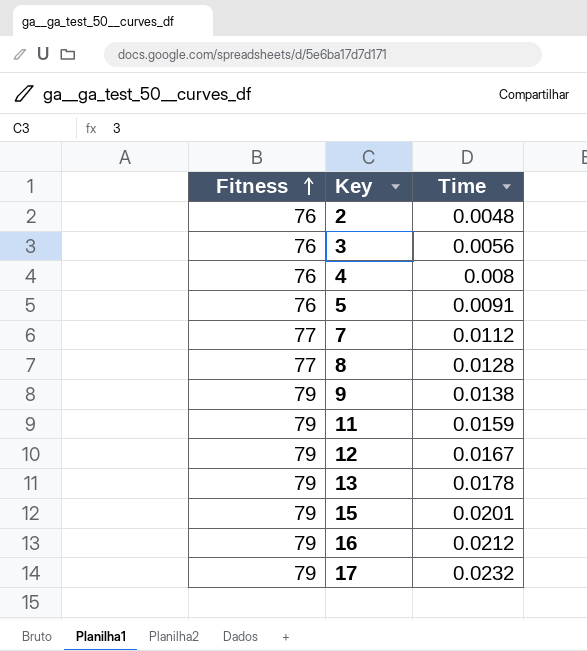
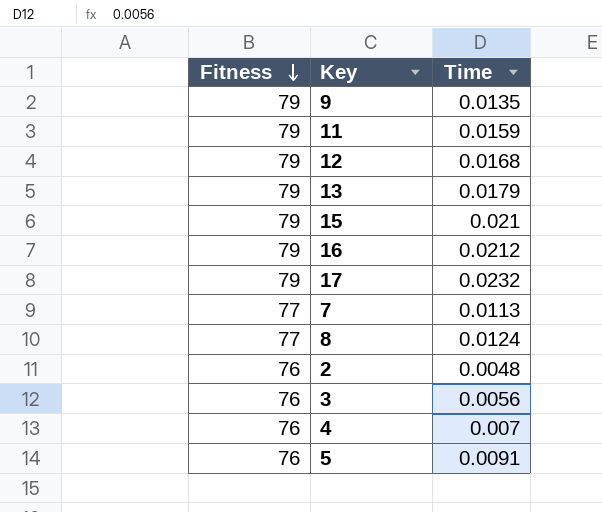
row order: Fitness ascending -> Fitness descending
9 | Time: 0.0138 -> 0.0135
12 | Time: 0.0167 -> 0.0168
13 | Time: 0.0178 -> 0.0179
15 | Time: 0.0201 -> 0.021
7 | Time: 0.0112 -> 0.0113
8 | Time: 0.0128 -> 0.0124
4 | Time: 0.008 -> 0.007

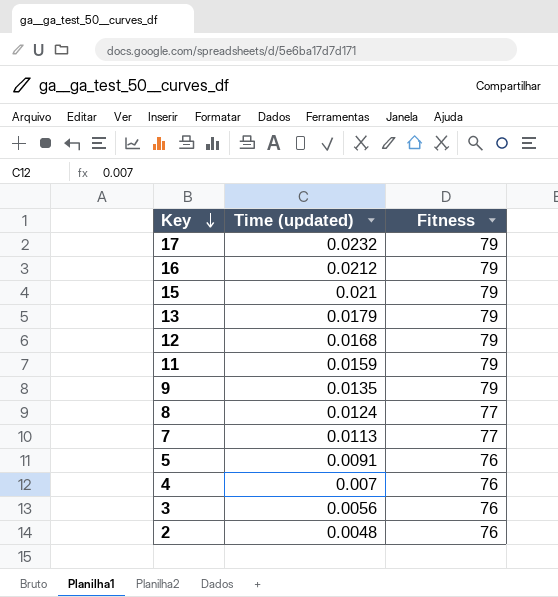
row order: Fitness descending -> Key descending
column name: Time -> Time (updated)
column Fitness | position: 1 -> 3

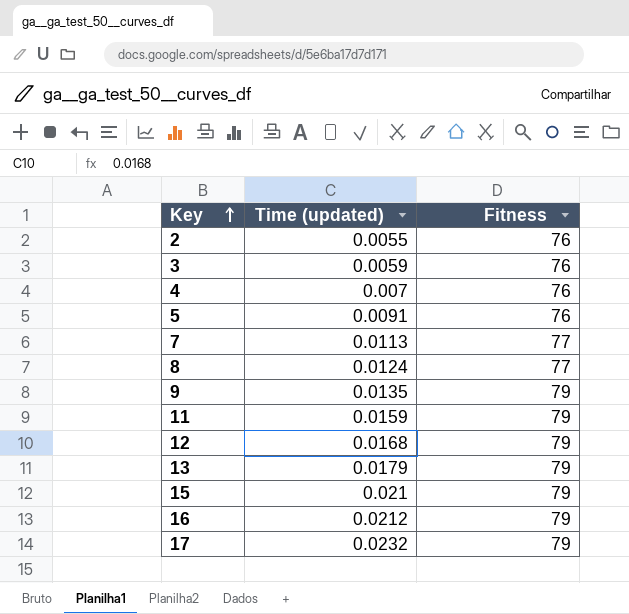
row order: Key descending -> Key ascending
2 | Time (updated): 0.0048 -> 0.0055
3 | Time (updated): 0.0056 -> 0.0059

